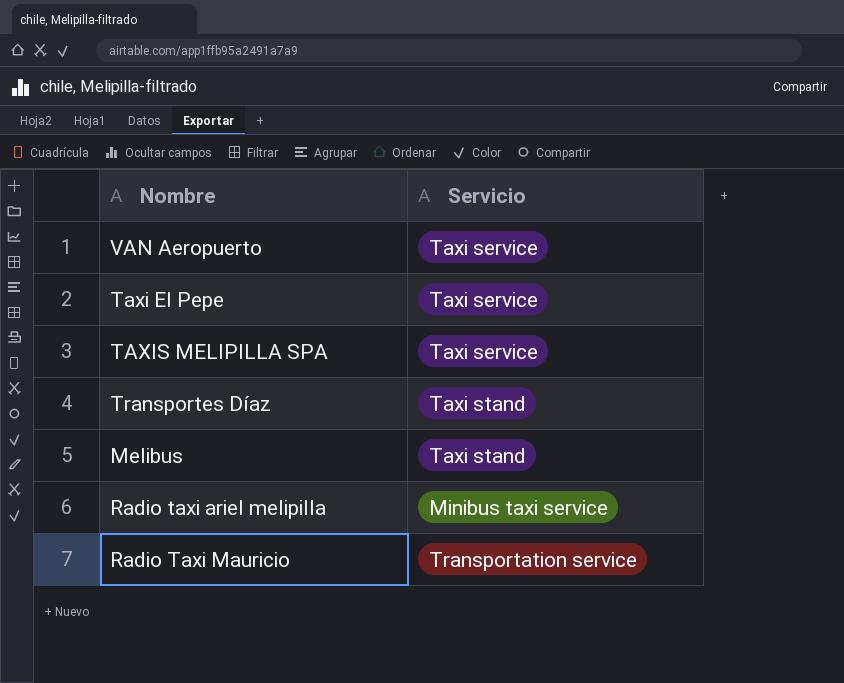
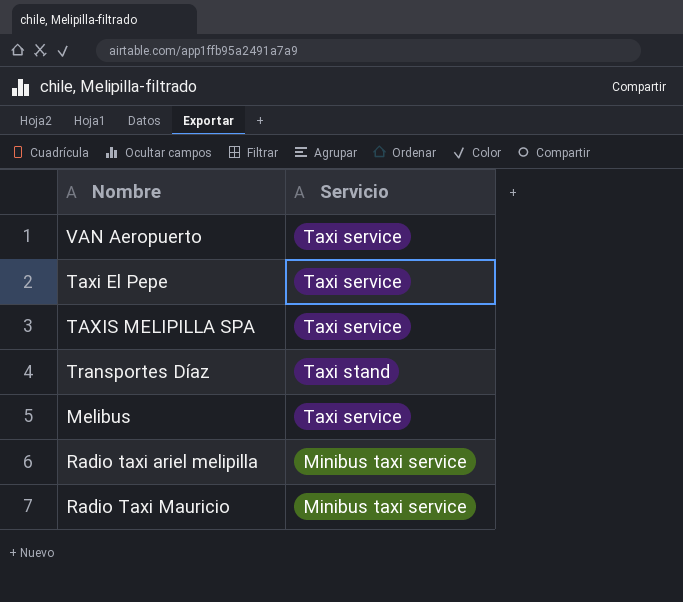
Melibus | Servicio: Taxi stand -> Taxi service
Radio Taxi Mauricio | Servicio: Transportation service -> Minibus taxi service

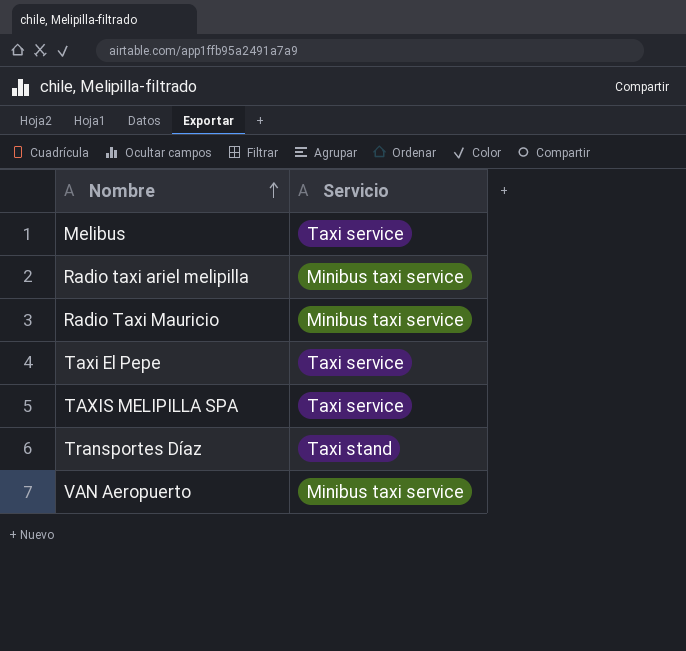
row order: none -> Nombre ascending
VAN Aeropuerto | Servicio: Taxi service -> Minibus taxi service

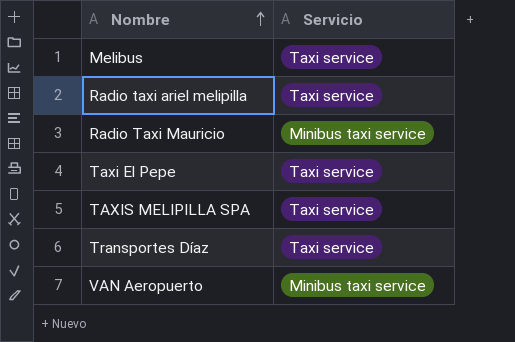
Radio taxi ariel melipilla | Servicio: Minibus taxi service -> Taxi service
Transportes Díaz | Servicio: Taxi stand -> Taxi service

